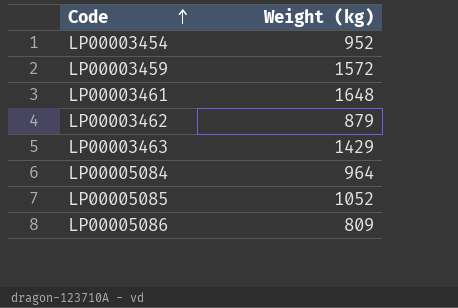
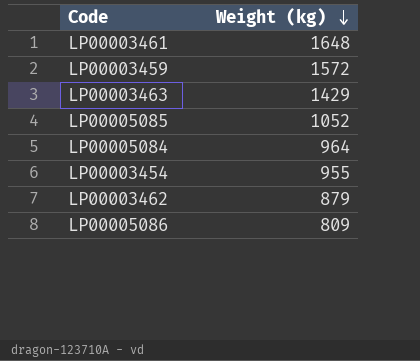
row order: Code ascending -> Weight (kg) descending
LP00003454 | Weight (kg): 952 -> 955

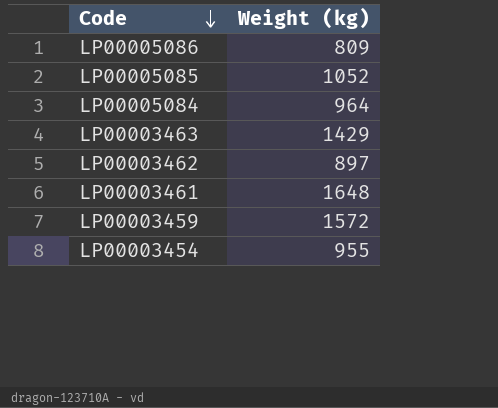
row order: Weight (kg) descending -> Code descending
LP00003462 | Weight (kg): 879 -> 897

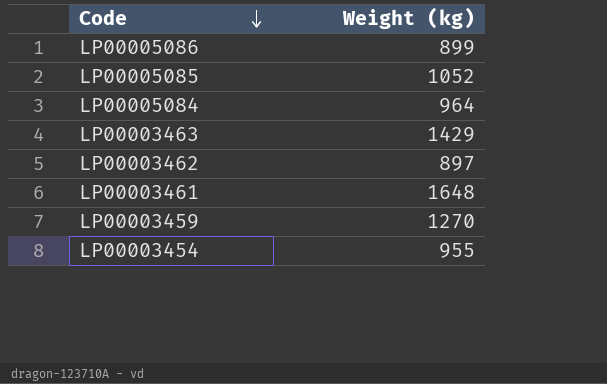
LP00005086 | Weight (kg): 809 -> 899
LP00003459 | Weight (kg): 1572 -> 1270

